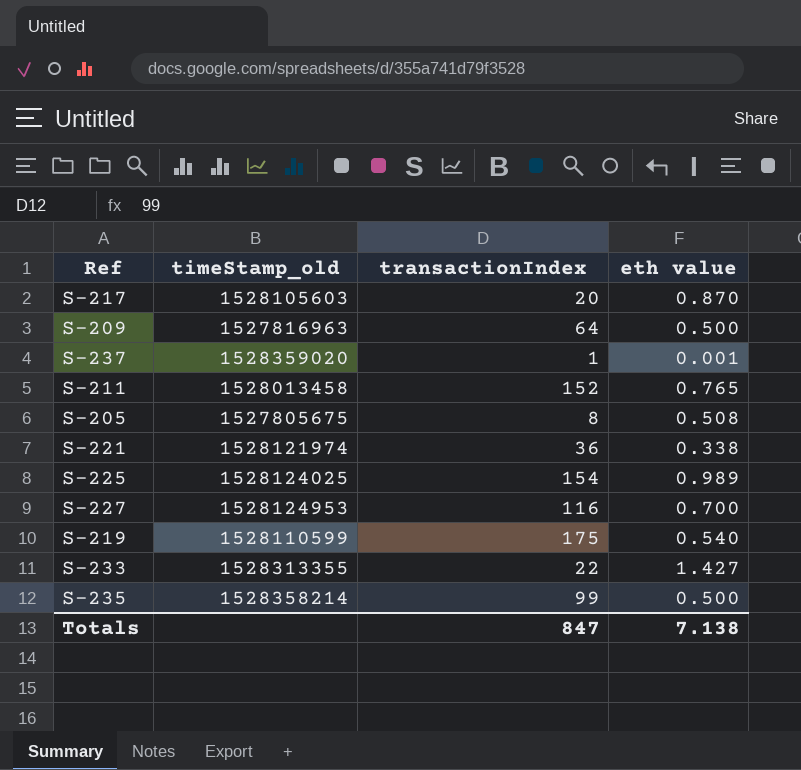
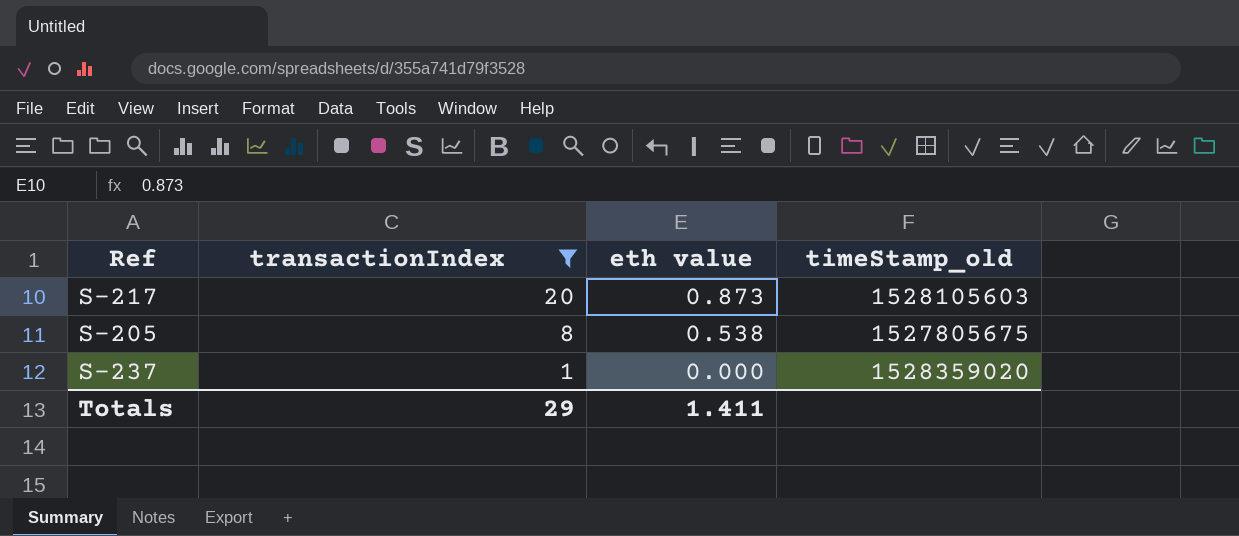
filter: none -> transactionIndex <= 20
row order: none -> transactionIndex descending
column timeStamp_old | position: 2 -> 4
S-217 | eth value: 0.870 -> 0.873
S-205 | eth value: 0.508 -> 0.538
S-237 | eth value: 0.001 -> 0.000
Totals | transactionIndex: 847 -> 29
Totals | eth value: 7.138 -> 1.411

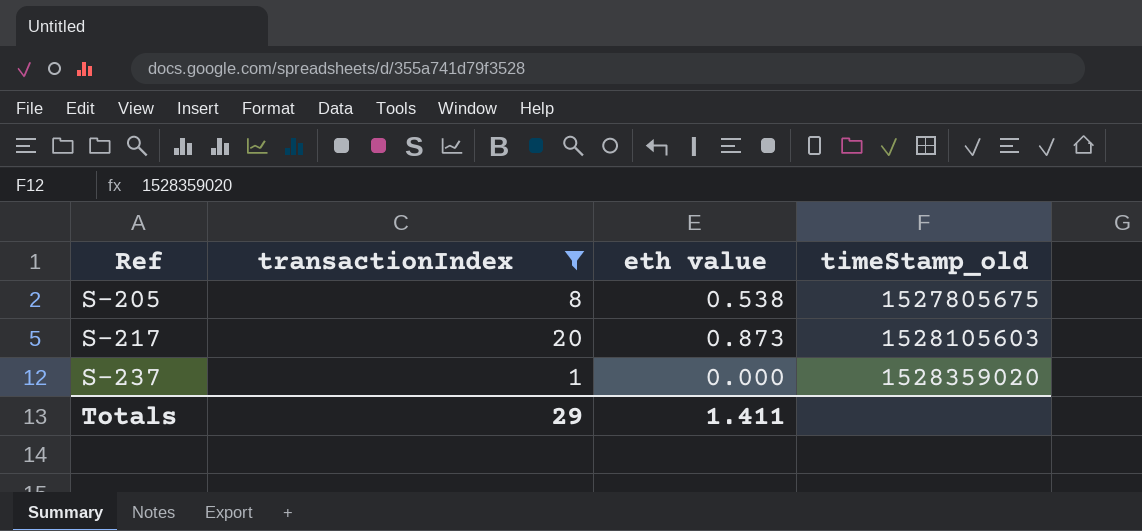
row order: transactionIndex descending -> Ref ascending

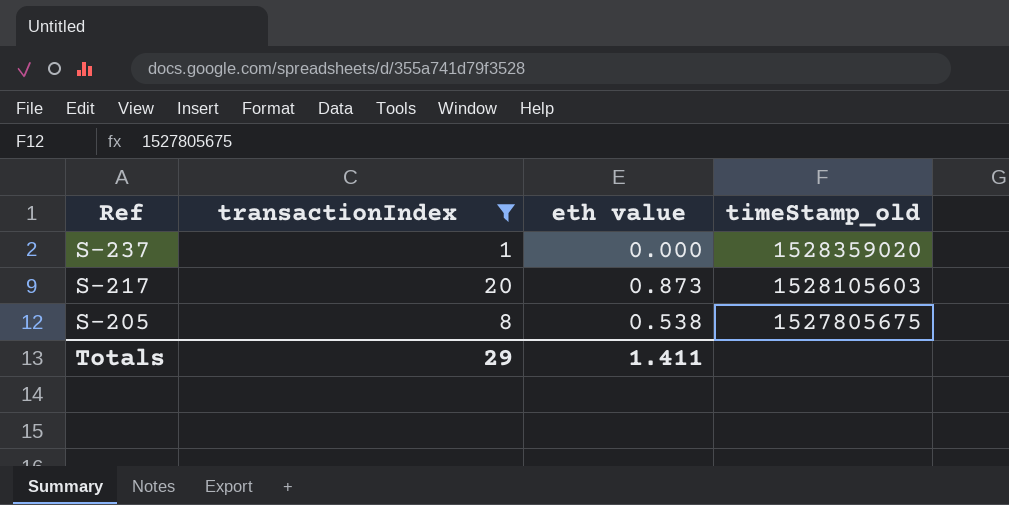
row order: Ref ascending -> Ref descending

